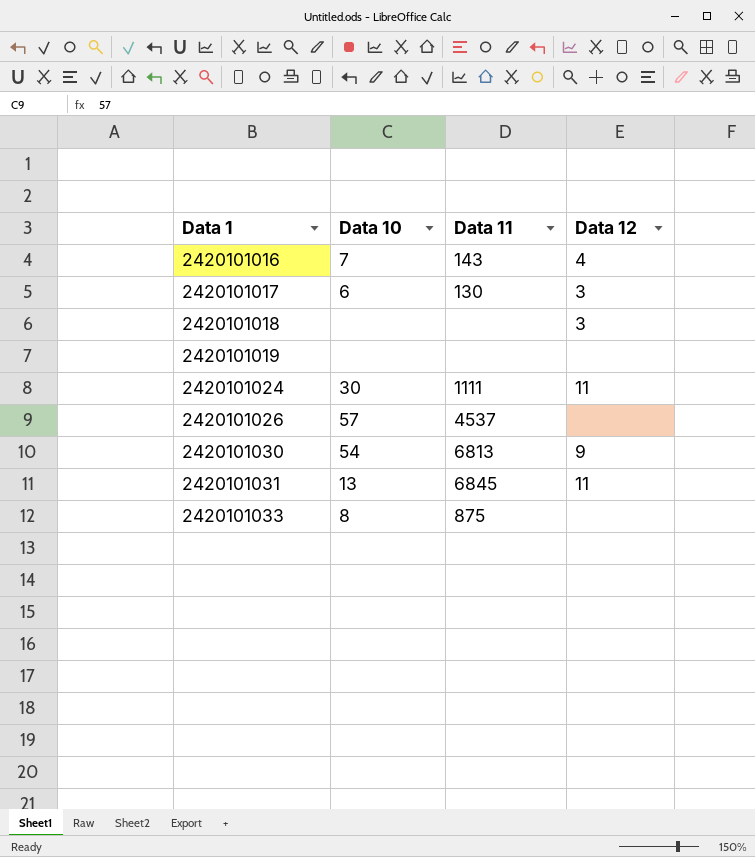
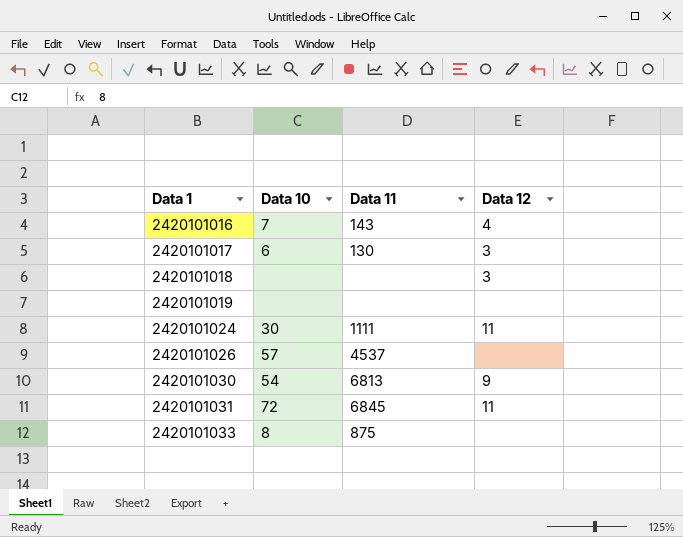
2420101031 | Data 10: 13 -> 72

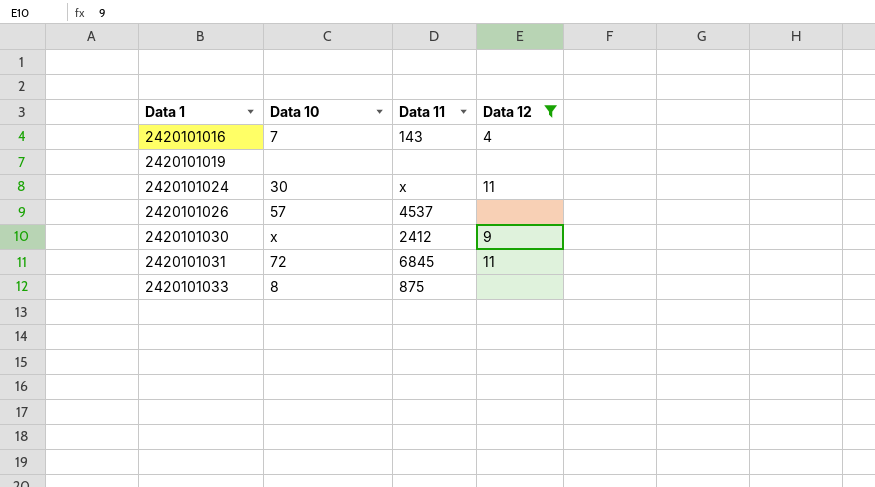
filter: none -> Data 12 != 3
2420101024 | Data 11: 1111 -> x
2420101030 | Data 10: 54 -> x
2420101030 | Data 11: 6813 -> 2412

